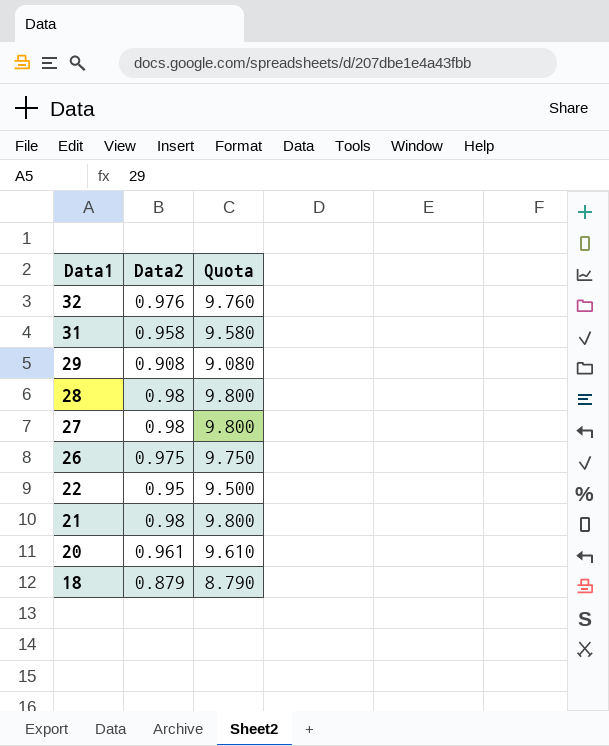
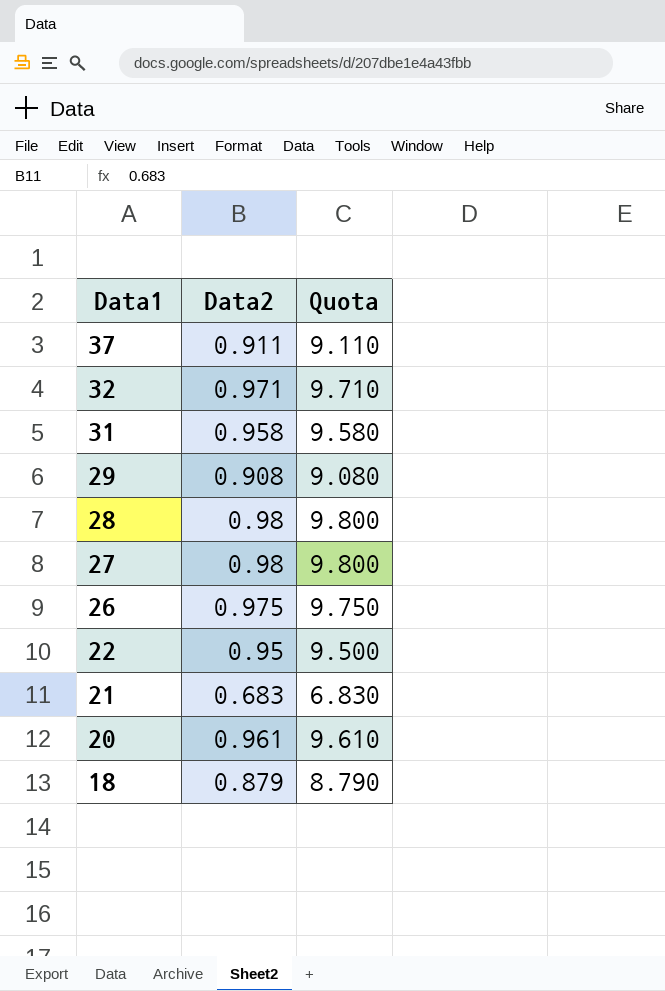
row 37: none -> 0.911 | 9.110
32 | Data2: 0.976 -> 0.971
32 | Quota: 9.760 -> 9.710
21 | Data2: 0.98 -> 0.683
21 | Quota: 9.800 -> 6.830

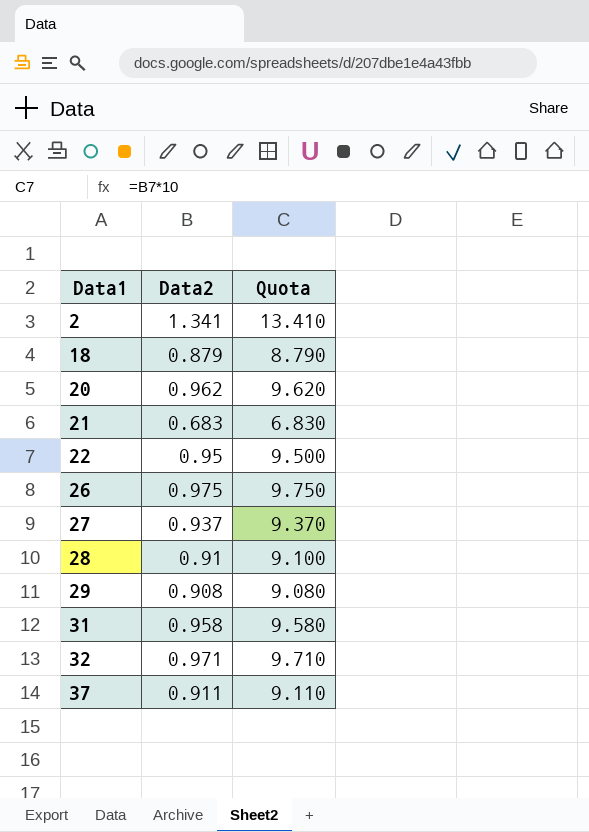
row order: Data1 descending -> Data1 ascending
row 2: none -> 1.341 | 13.410
20 | Data2: 0.961 -> 0.962
20 | Quota: 9.610 -> 9.620
27 | Data2: 0.98 -> 0.937
27 | Quota: 9.800 -> 9.370
28 | Data2: 0.98 -> 0.91
28 | Quota: 9.800 -> 9.100

